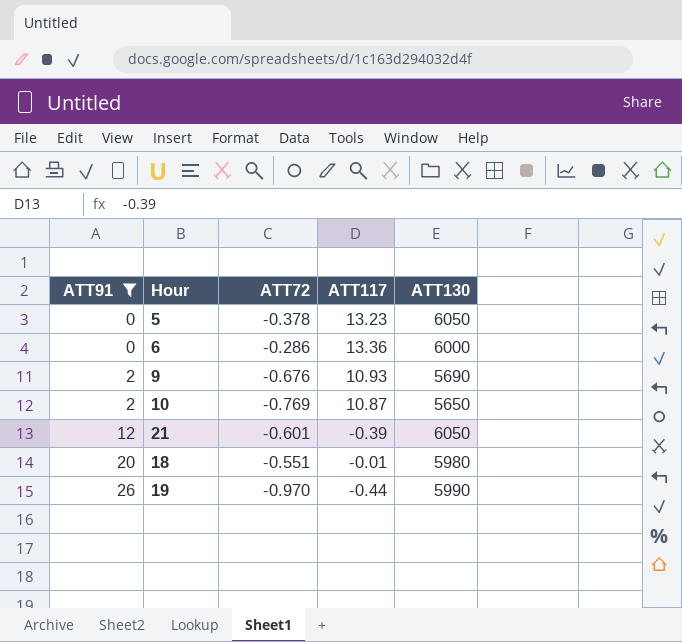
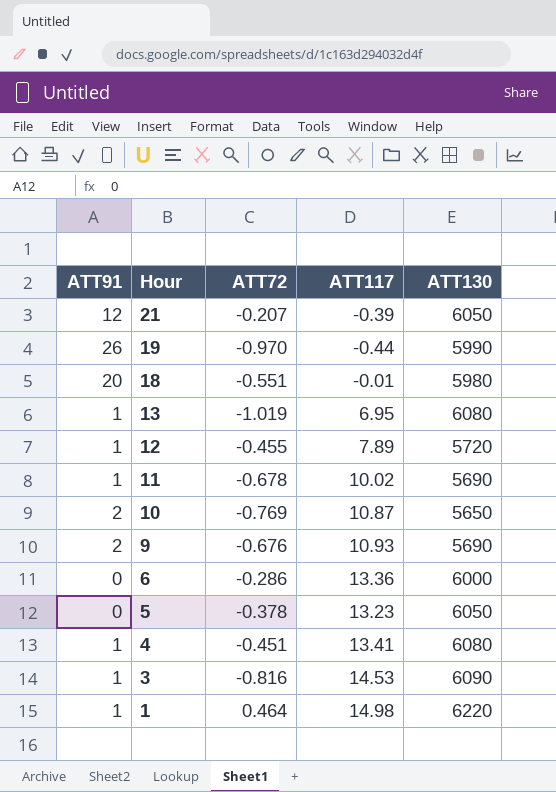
filter: ATT91 != 1 -> none
row order: ATT91 ascending -> Hour descending
21 | ATT72: -0.601 -> -0.207

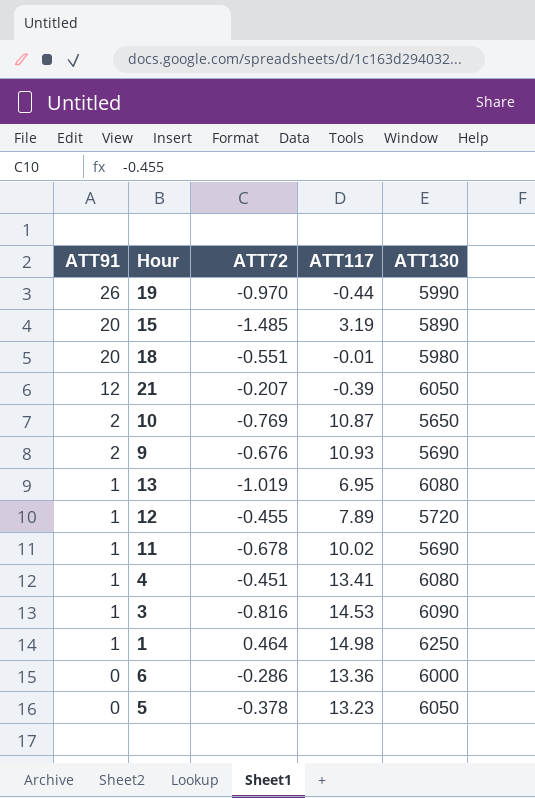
row order: Hour descending -> ATT91 descending
row 15: none -> 20 | -1.485 | 3.19 | 5890
1 | ATT130: 6220 -> 6250

